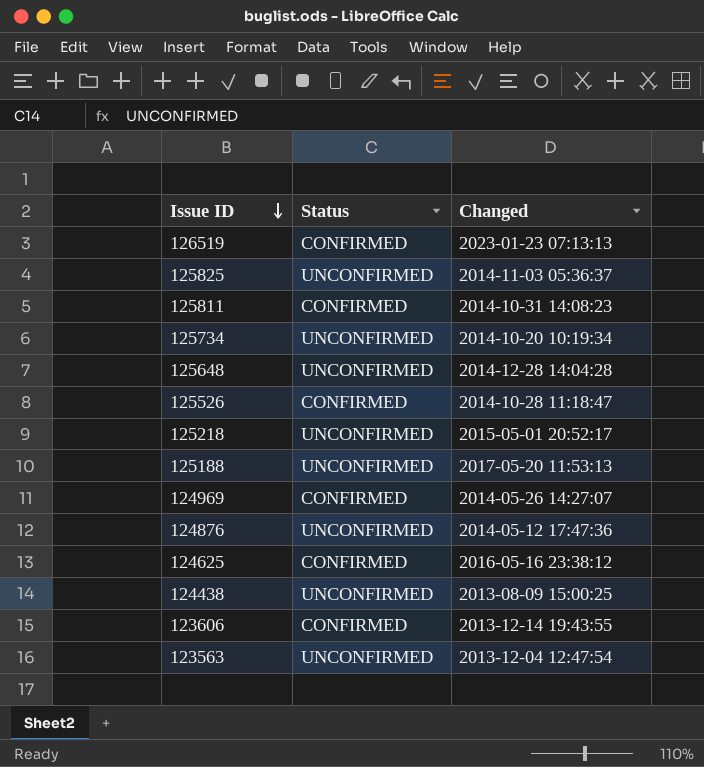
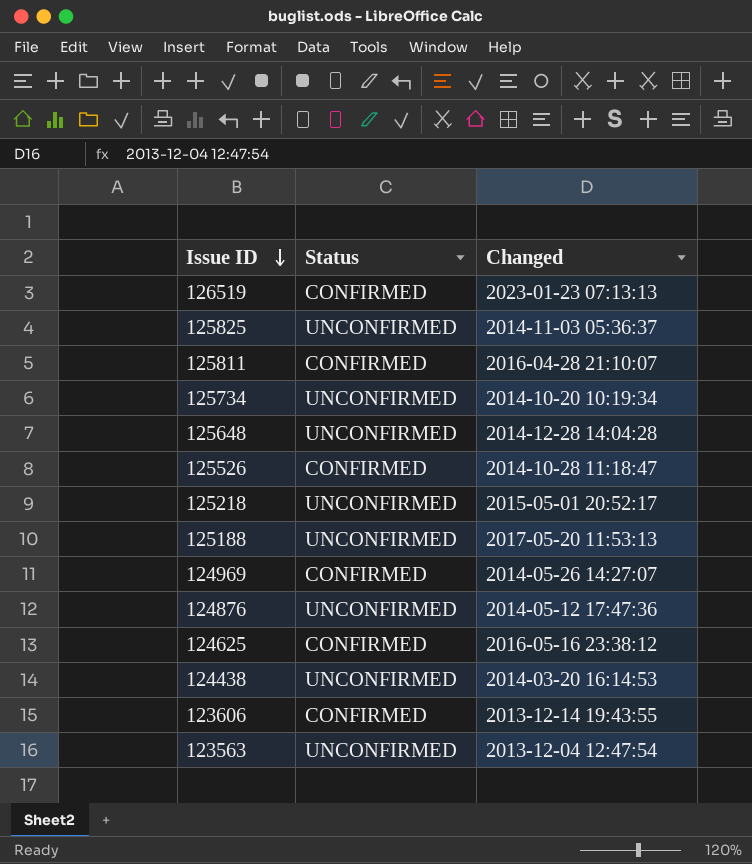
125811 | Changed: 2014-10-31 14:08:23 -> 2016-04-28 21:10:07
124438 | Changed: 2013-08-09 15:00:25 -> 2014-03-20 16:14:53

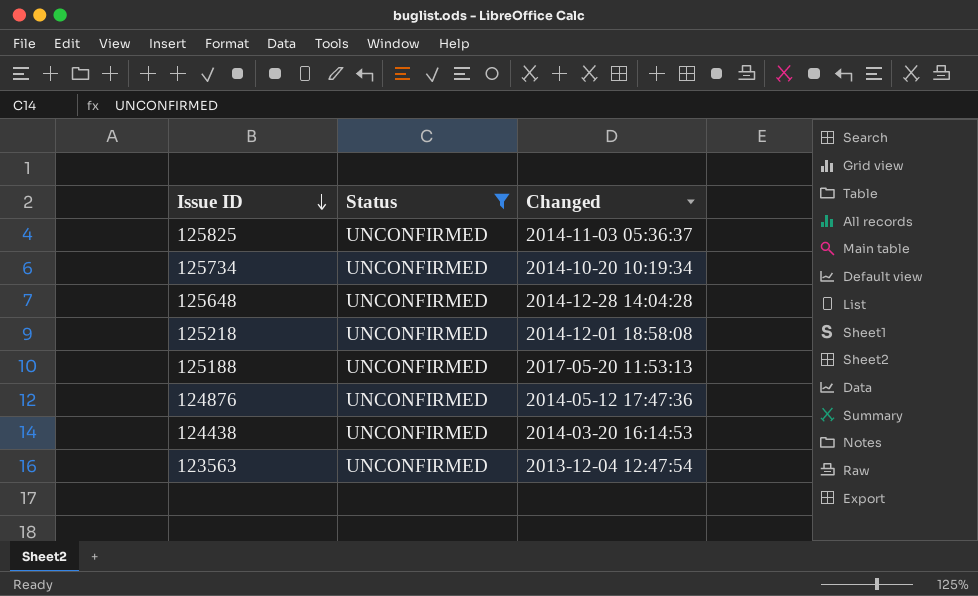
filter: none -> Status = UNCONFIRMED
125218 | Changed: 2015-05-01 20:52:17 -> 2014-12-01 18:58:08

